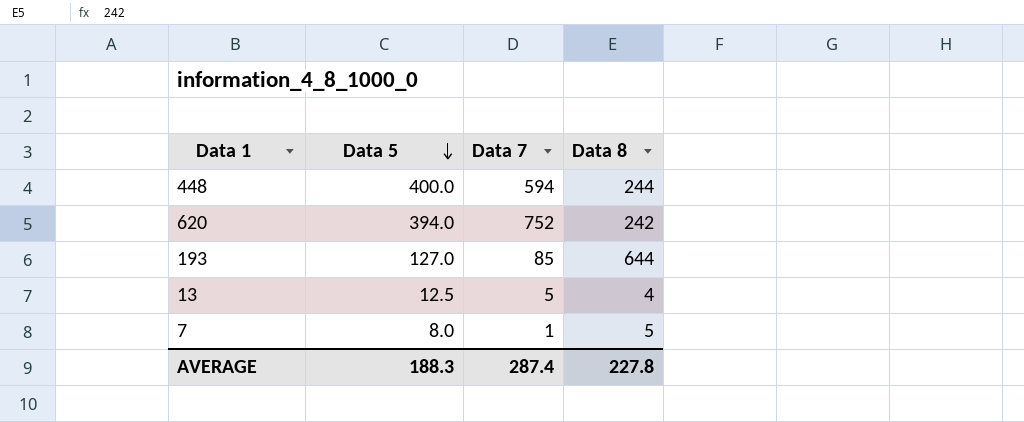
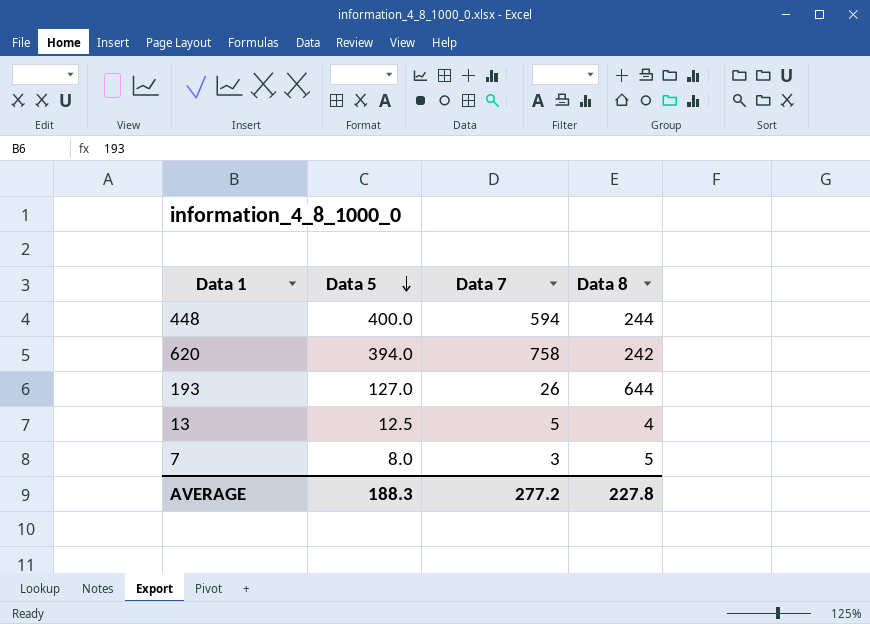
620 | Data 7: 752 -> 758
193 | Data 7: 85 -> 26
7 | Data 7: 1 -> 3
AVERAGE | Data 7: 287.4 -> 277.2

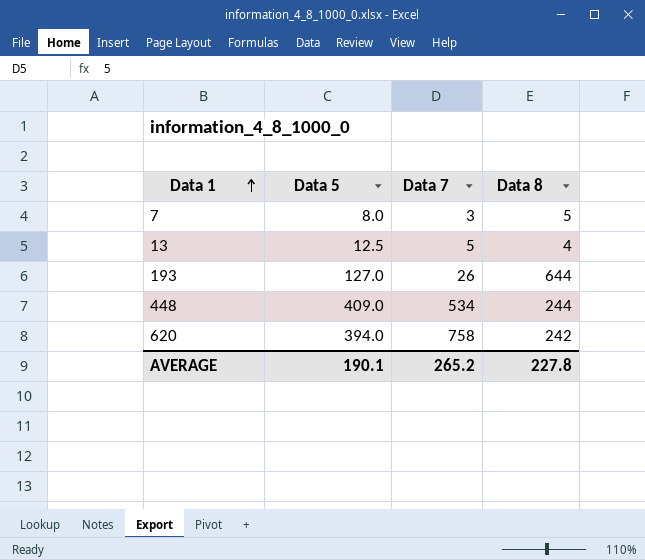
row order: Data 5 descending -> Data 1 ascending
448 | Data 5: 400.0 -> 409.0
448 | Data 7: 594 -> 534
AVERAGE | Data 5: 188.3 -> 190.1
AVERAGE | Data 7: 277.2 -> 265.2

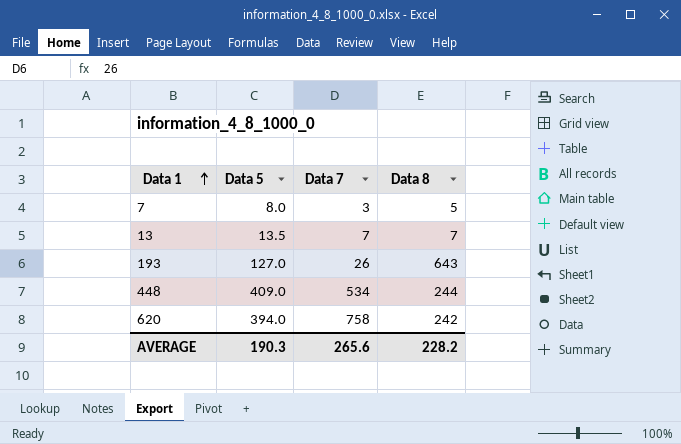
13 | Data 5: 12.5 -> 13.5
13 | Data 7: 5 -> 7
13 | Data 8: 4 -> 7
193 | Data 8: 644 -> 643
AVERAGE | Data 5: 190.1 -> 190.3
AVERAGE | Data 7: 265.2 -> 265.6
AVERAGE | Data 8: 227.8 -> 228.2

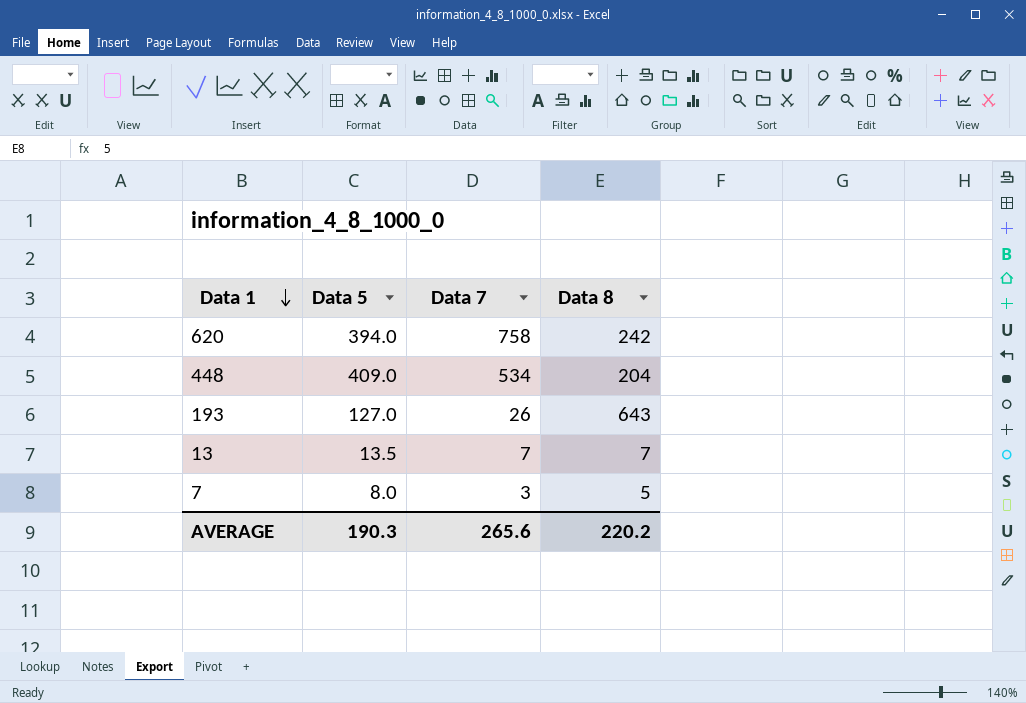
row order: Data 1 ascending -> Data 1 descending
448 | Data 8: 244 -> 204
AVERAGE | Data 8: 228.2 -> 220.2

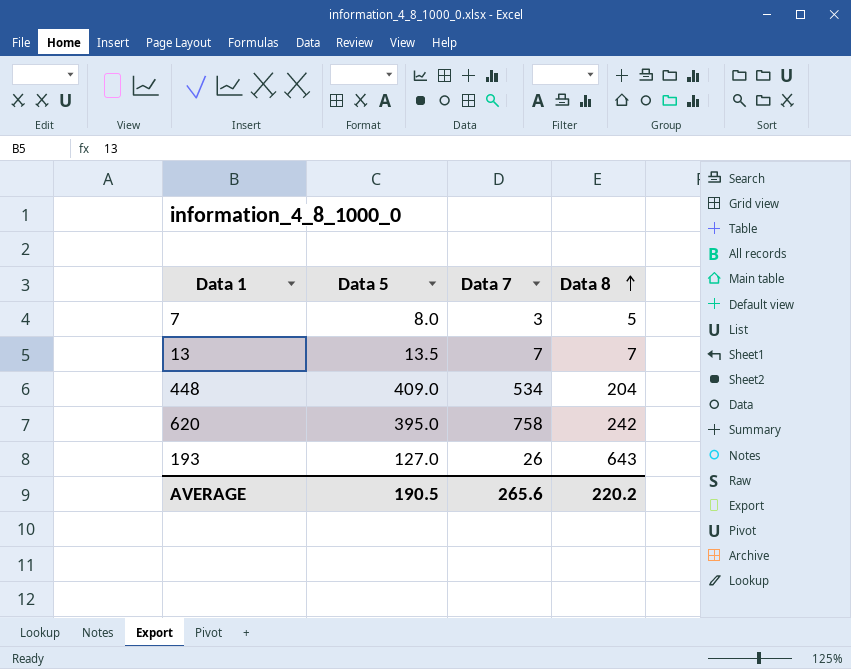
row order: Data 1 descending -> Data 8 ascending
620 | Data 5: 394.0 -> 395.0
AVERAGE | Data 5: 190.3 -> 190.5

